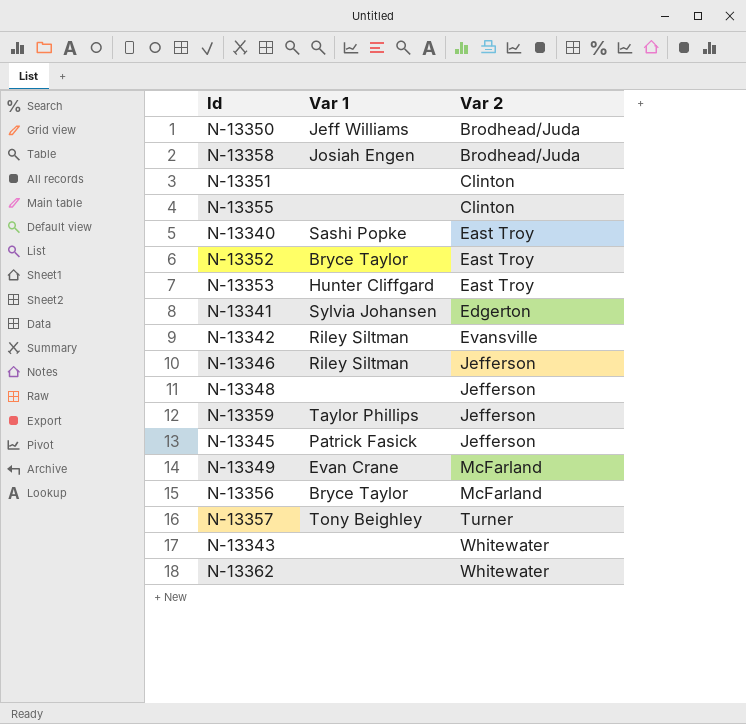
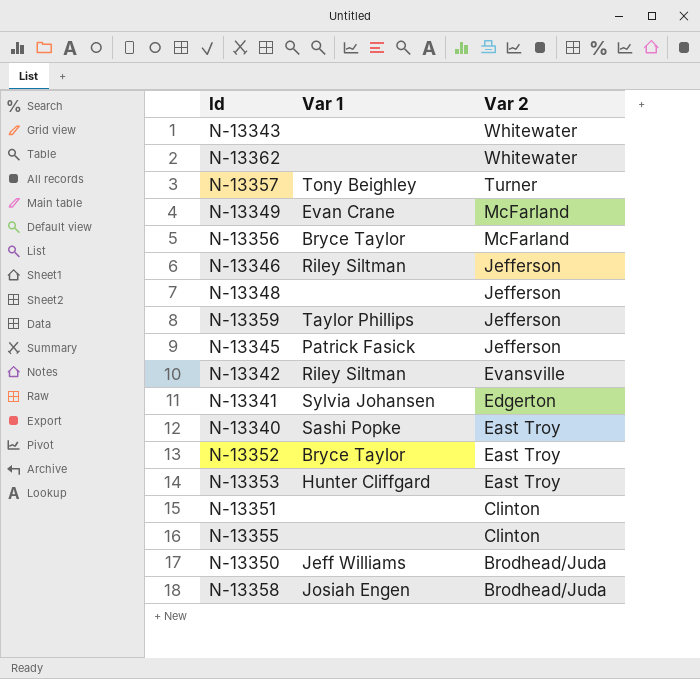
row order: Var 2 ascending -> Var 2 descending

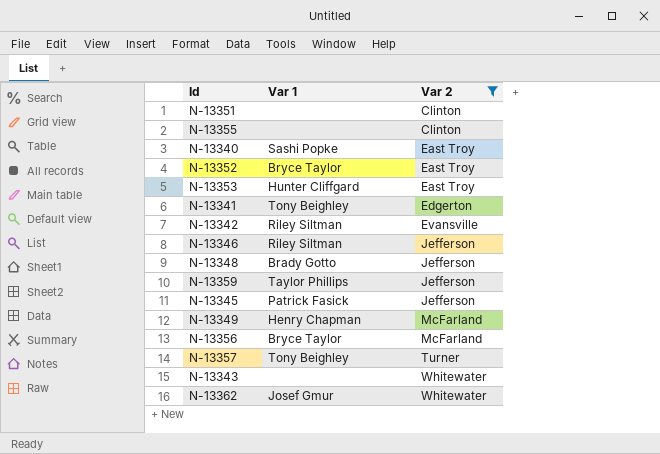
filter: none -> Var 2 != Brodhead/Juda
row order: Var 2 descending -> Var 2 ascending
N-13341 | Var 1: Sylvia Johansen -> Tony Beighley
N-13348 | Var 1: none -> Brady Gotto
N-13349 | Var 1: Evan Crane -> Henry Chapman
N-13362 | Var 1: none -> Josef Gmur

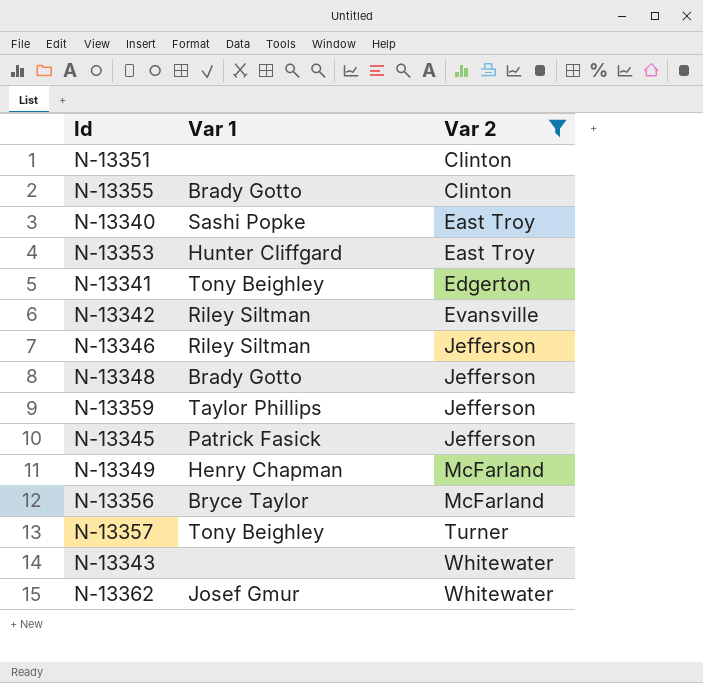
row N-13352: Bryce Taylor | East Troy -> none
N-13355 | Var 1: none -> Brady Gotto

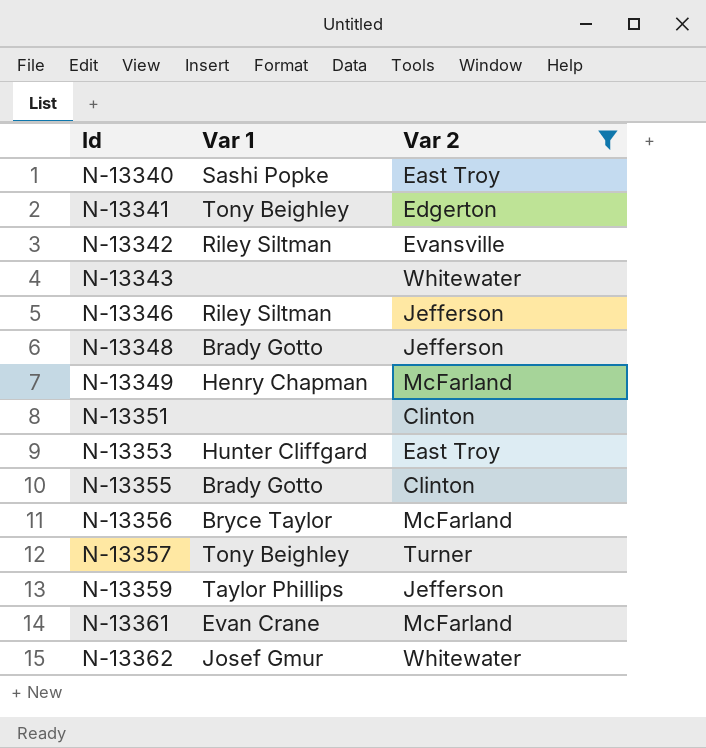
row order: Var 2 ascending -> Id ascending
row N-13345: Patrick Fasick | Jefferson -> none
row N-13361: none -> Evan Crane | McFarland

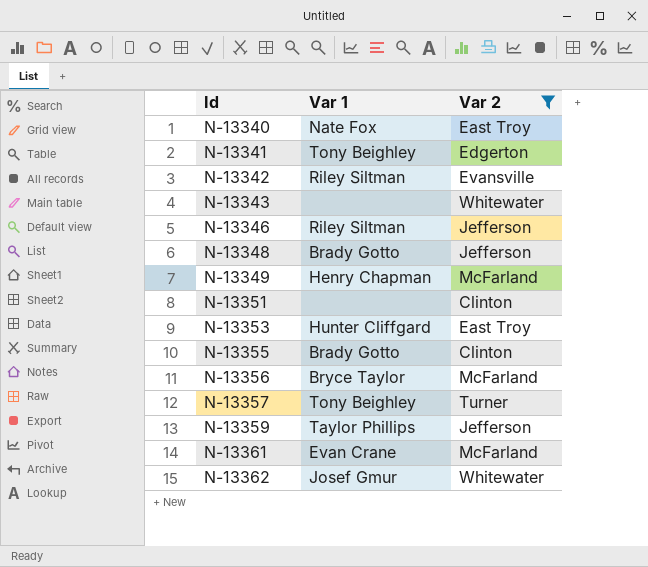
N-13340 | Var 1: Sashi Popke -> Nate Fox

